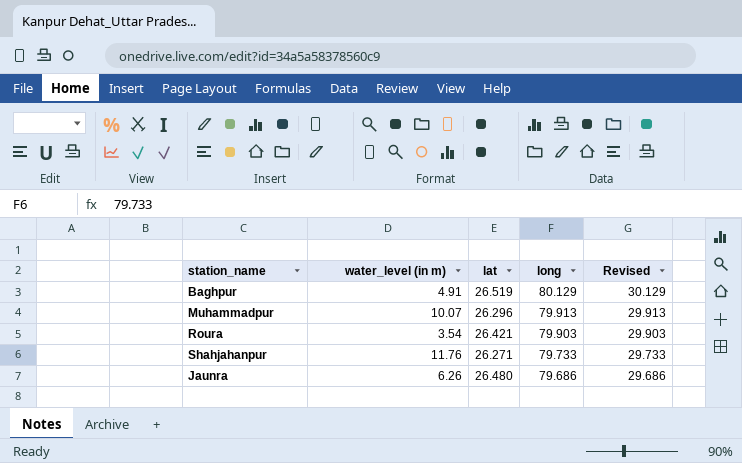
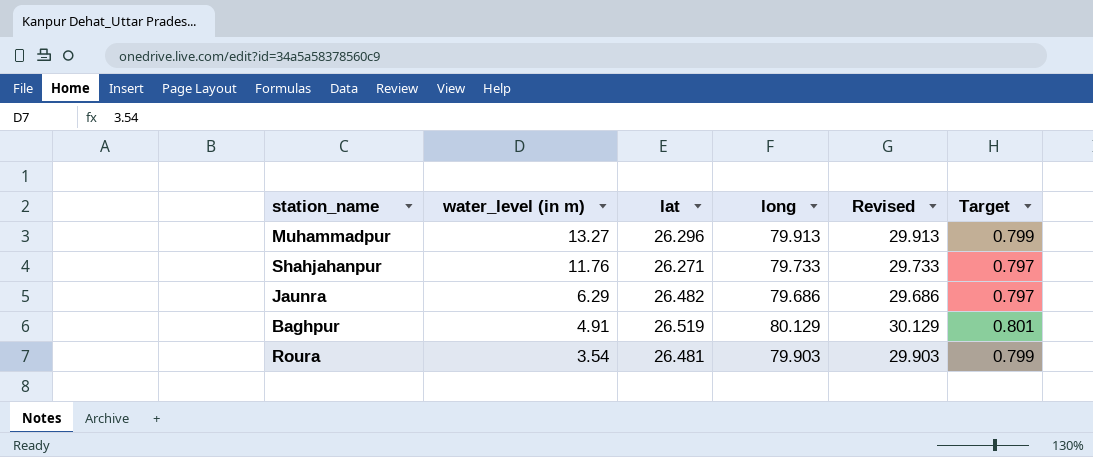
row order: long descending -> water_level (in m) descending
column Target | formula: none -> [long] * 0.01
Muhammadpur | water_level (in m): 10.07 -> 13.27
Jaunra | water_level (in m): 6.26 -> 6.29
Jaunra | lat: 26.480 -> 26.482
Roura | lat: 26.421 -> 26.481

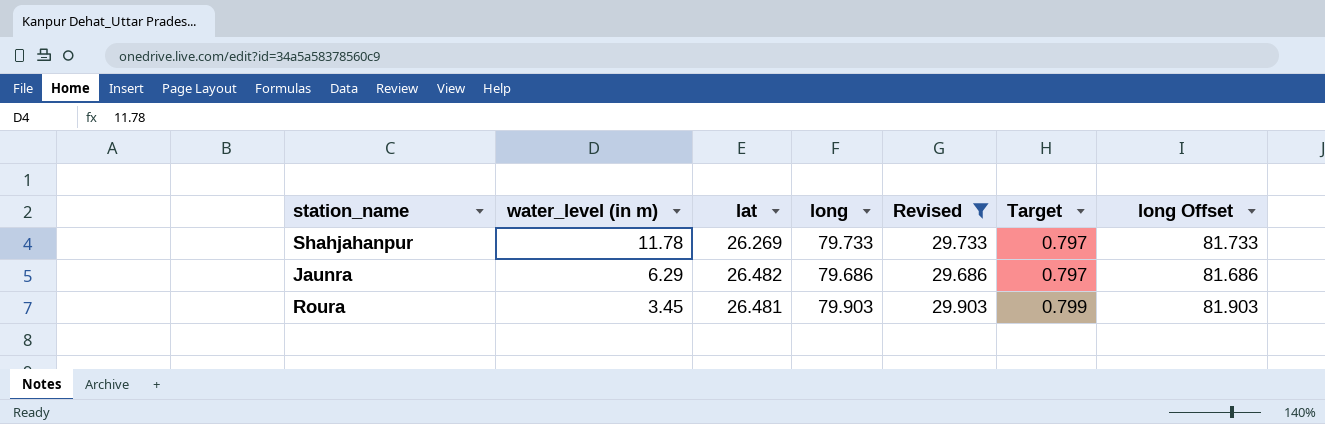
filter: none -> Revised <= 29.903
column long Offset | formula: none -> [long] + 2
Shahjahanpur | water_level (in m): 11.76 -> 11.78
Shahjahanpur | lat: 26.271 -> 26.269
Roura | water_level (in m): 3.54 -> 3.45

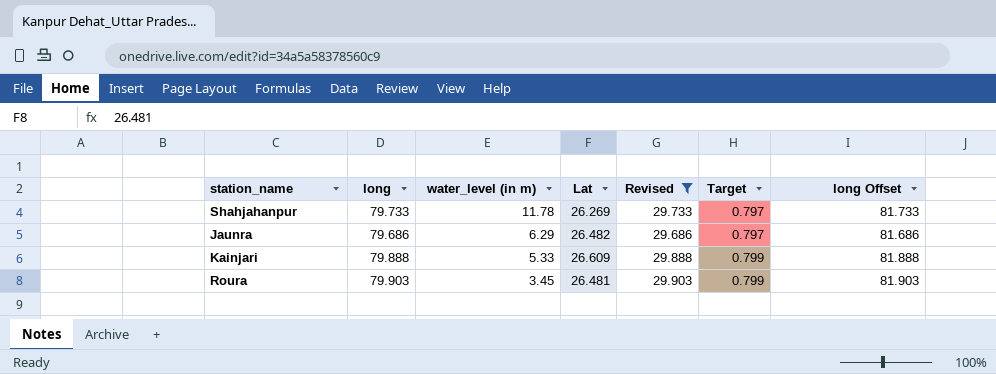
column long | position: 4 -> 2
column name: lat -> Lat
row Kainjari: none -> 79.888 | 5.33 | 26.609 | 29.888 | 0.799 | 81.888

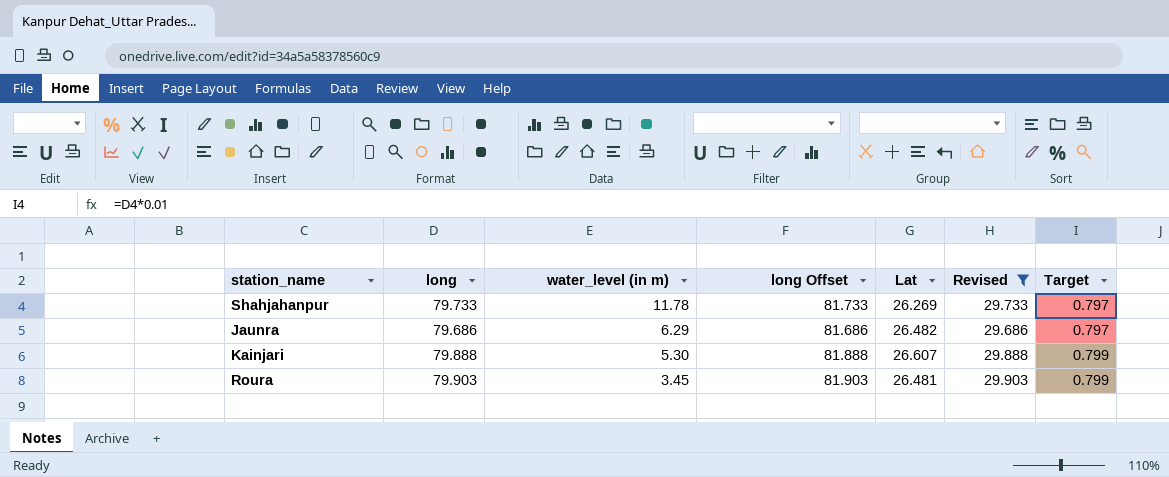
column long Offset | position: 7 -> 4
Kainjari | water_level (in m): 5.33 -> 5.30
Kainjari | Lat: 26.609 -> 26.607

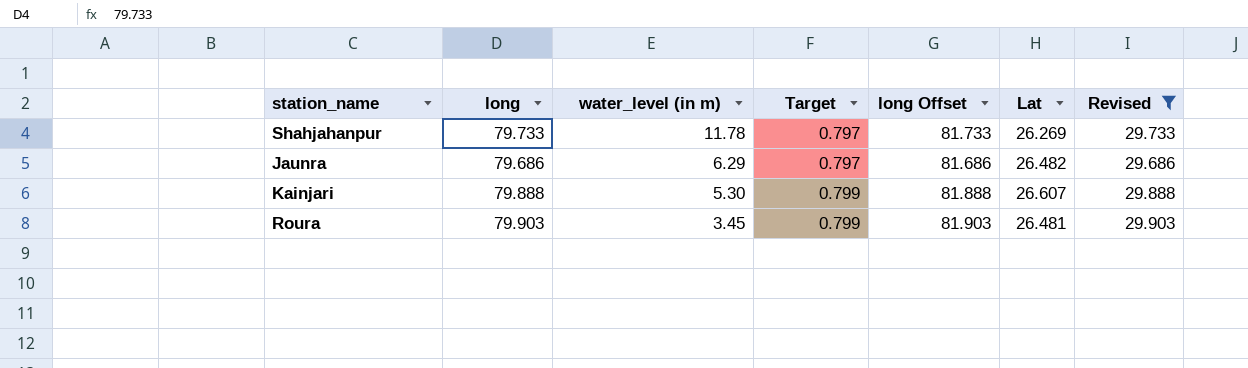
column Target | position: 7 -> 4

